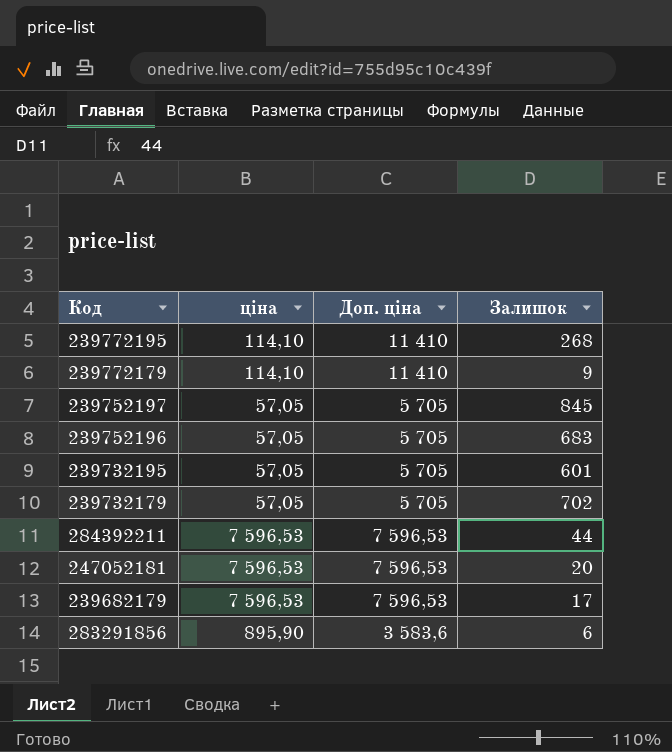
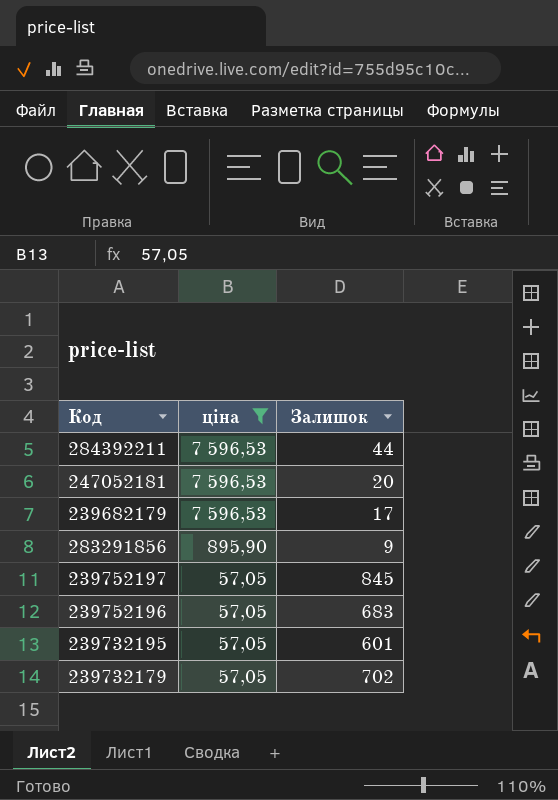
filter: none -> ціна != 114,10
row order: none -> ціна descending
column Доп. ціна | position: 3 -> none
283291856 | Залишок: 6 -> 9

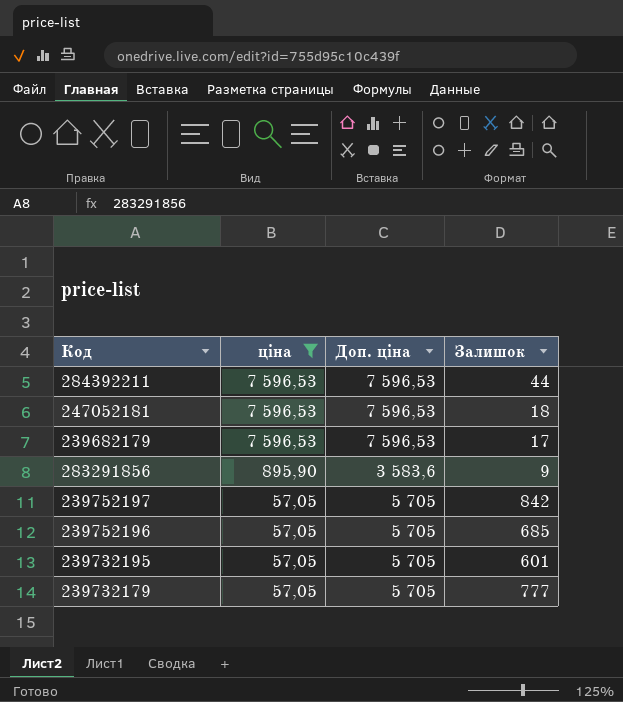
column Доп. ціна | position: none -> 3
247052181 | Залишок: 20 -> 18
239752197 | Залишок: 845 -> 842
239752196 | Залишок: 683 -> 685
239732179 | Залишок: 702 -> 777

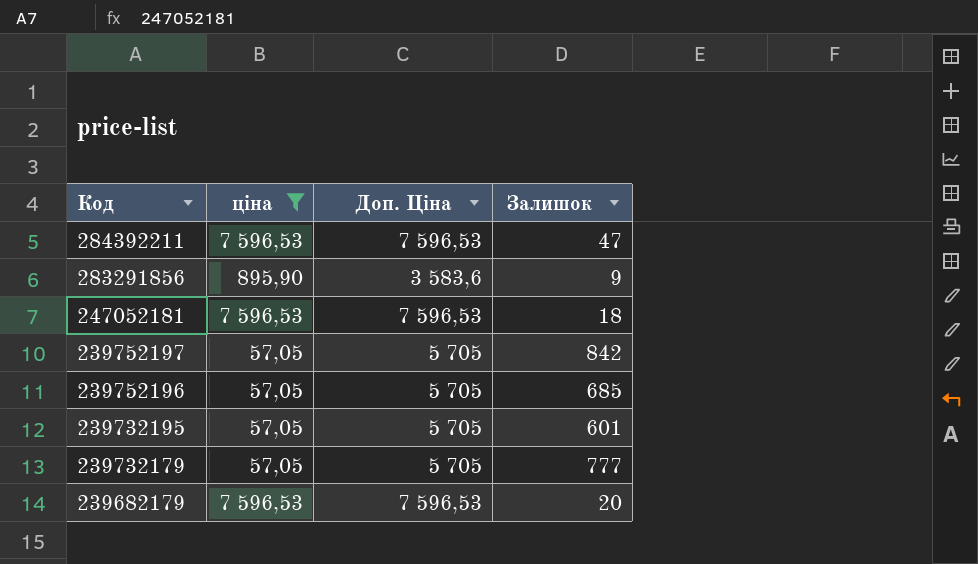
row order: ціна descending -> Код descending
column name: Доп. ціна -> Доп. Ціна
284392211 | Залишок: 44 -> 47
239682179 | Залишок: 17 -> 20

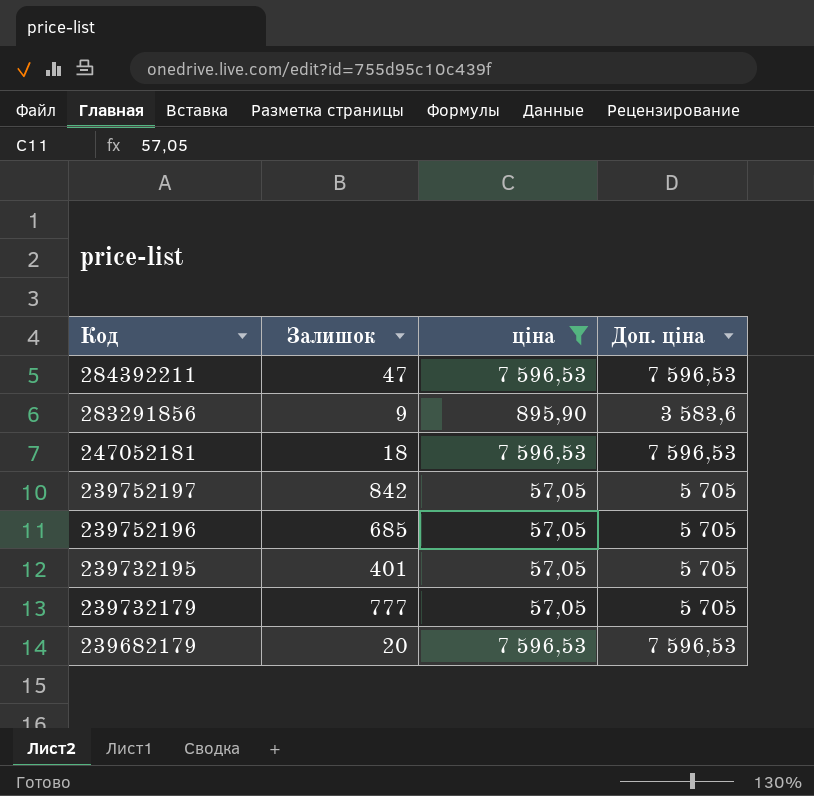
column Залишок | position: 4 -> 2
column name: Доп. Ціна -> Доп. ціна
239732195 | Залишок: 601 -> 401

